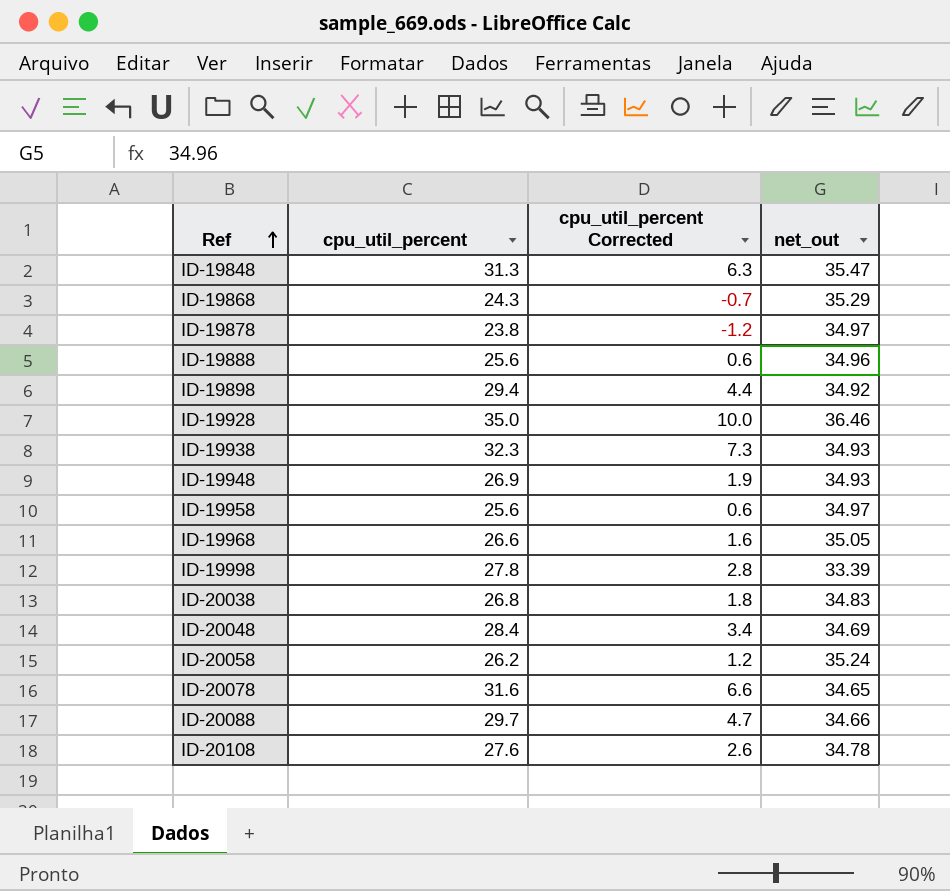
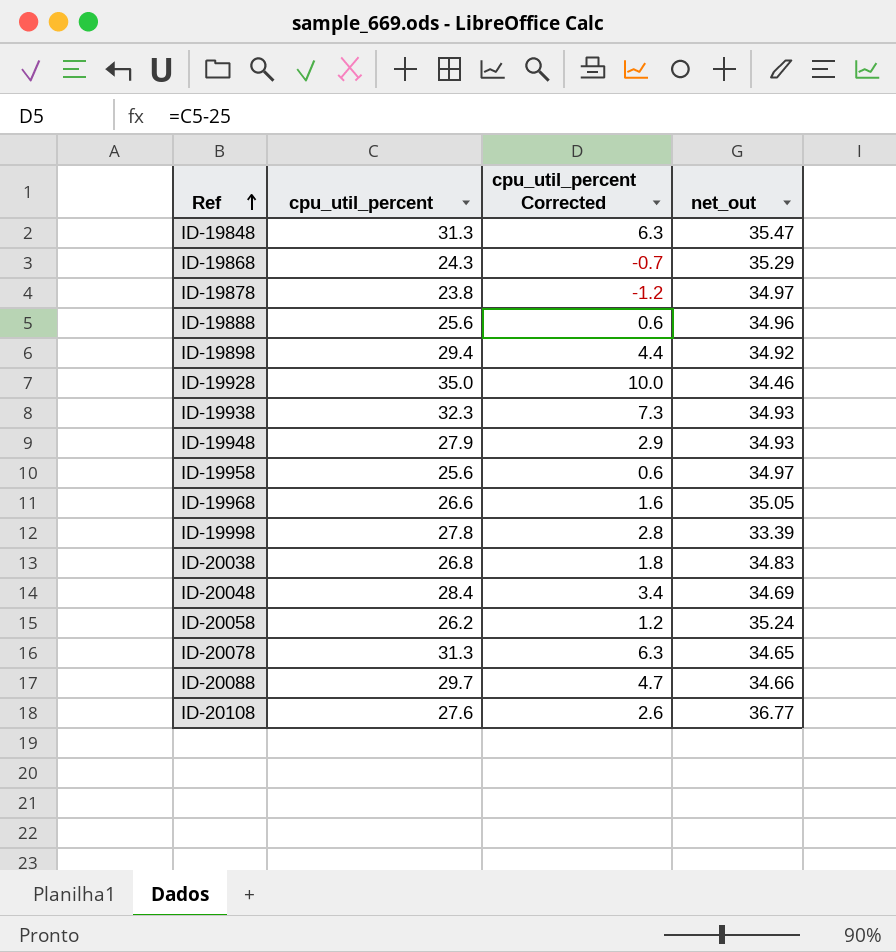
ID-19928 | net_out: 36.46 -> 34.46
ID-19948 | cpu_util_percent: 26.9 -> 27.9
ID-19948 | cpu_util_percent Corrected: 1.9 -> 2.9
ID-20078 | cpu_util_percent: 31.6 -> 31.3
ID-20078 | cpu_util_percent Corrected: 6.6 -> 6.3
ID-20108 | net_out: 34.78 -> 36.77

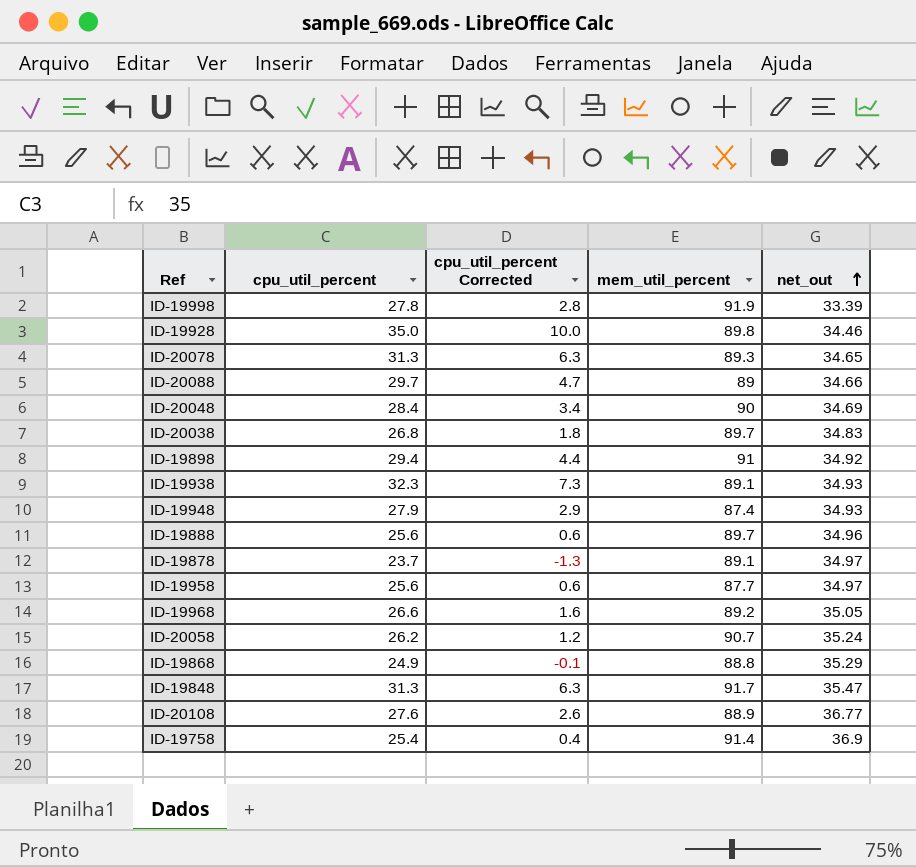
row order: Ref ascending -> net_out ascending
column mem_util_percent | position: none -> 4
ID-19878 | cpu_util_percent: 23.8 -> 23.7
ID-19878 | cpu_util_percent Corrected: -1.2 -> -1.3
ID-19868 | cpu_util_percent: 24.3 -> 24.9
ID-19868 | cpu_util_percent Corrected: -0.7 -> -0.1
row ID-19758: none -> 25.4 | 0.4 | 91.4 | 36.9

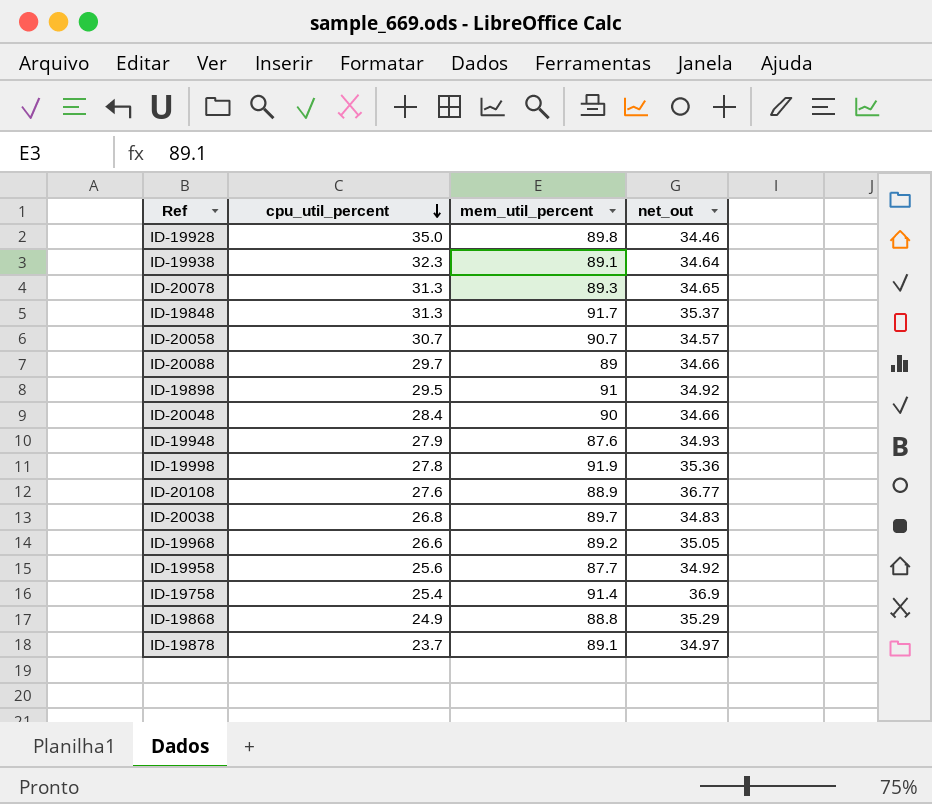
row order: net_out ascending -> cpu_util_percent descending
column cpu_util_percent Corrected | formula: [cpu_util_percent] - 25 -> none
row ID-19888: 25.6 | 0.6 | 89.7 | 34.96 -> none
ID-19938 | net_out: 34.93 -> 34.64
ID-19848 | net_out: 35.47 -> 35.37
ID-20058 | cpu_util_percent: 26.2 -> 30.7
ID-20058 | net_out: 35.24 -> 34.57
ID-19898 | cpu_util_percent: 29.4 -> 29.5
ID-20048 | net_out: 34.69 -> 34.66
ID-19948 | mem_util_percent: 87.4 -> 87.6
ID-19998 | net_out: 33.39 -> 35.36
ID-19958 | net_out: 34.97 -> 34.92

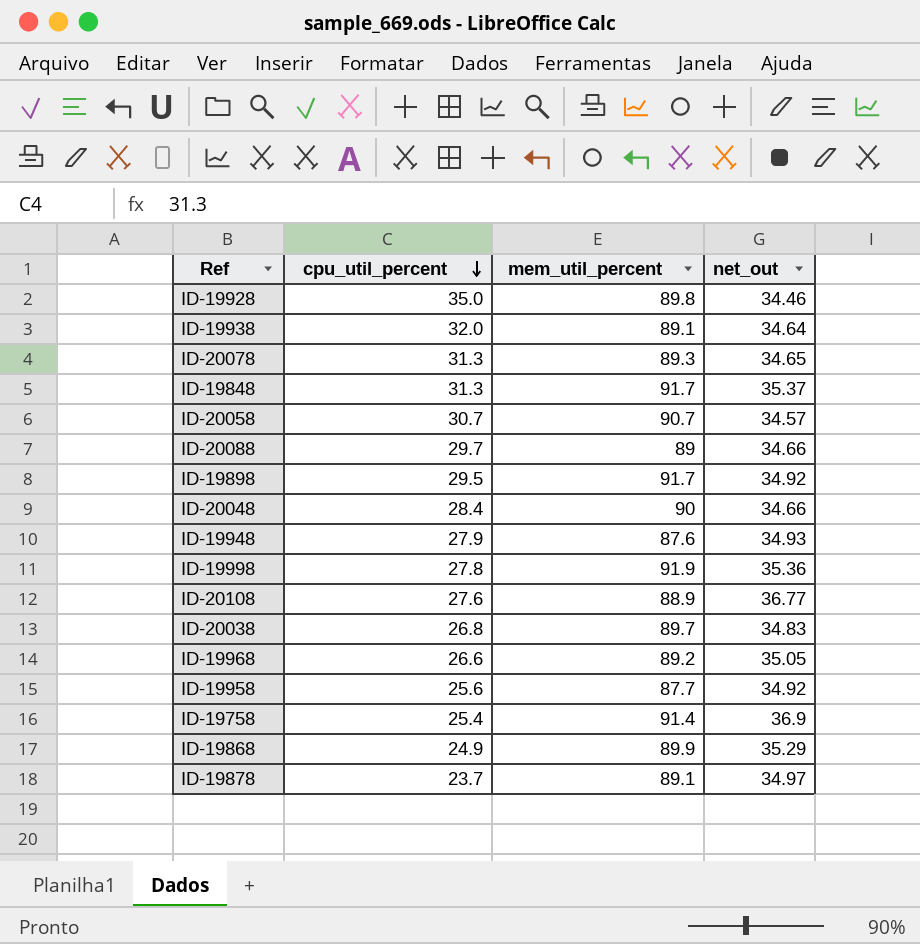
ID-19938 | cpu_util_percent: 32.3 -> 32.0
ID-19898 | mem_util_percent: 91 -> 91.7
ID-19868 | mem_util_percent: 88.8 -> 89.9

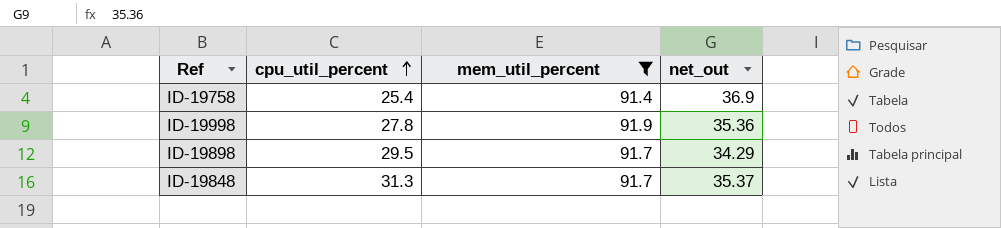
filter: none -> mem_util_percent >= 91.4
row order: cpu_util_percent descending -> cpu_util_percent ascending
ID-19898 | net_out: 34.92 -> 34.29

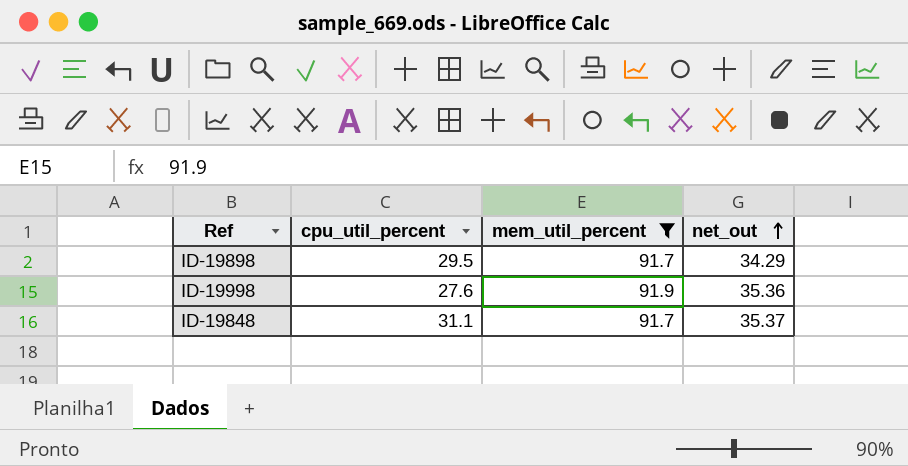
row order: cpu_util_percent ascending -> net_out ascending
row ID-19758: 25.4 | 91.4 | 36.9 -> none
ID-19998 | cpu_util_percent: 27.8 -> 27.6
ID-19848 | cpu_util_percent: 31.3 -> 31.1

